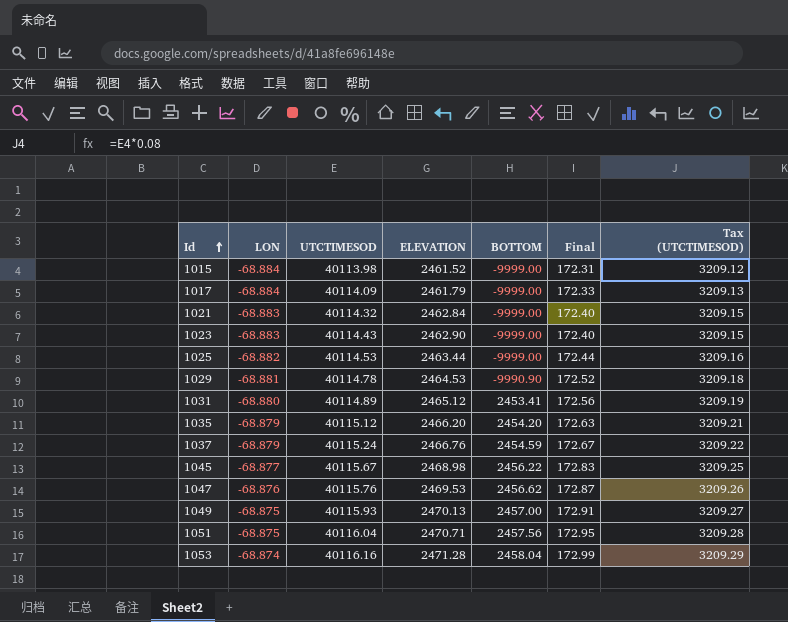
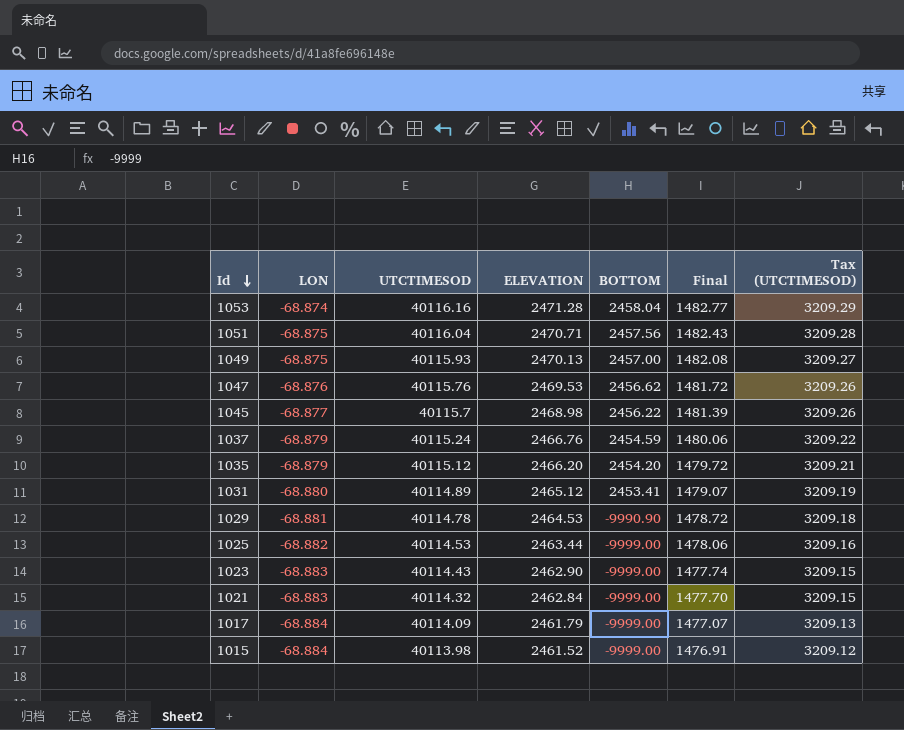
row order: Id ascending -> Id descending
column Final | formula: [ELEVATION] * 0.07 -> [ELEVATION] * 0.6
1045 | UTCTIMESOD: 40115.67 -> 40115.7
1045 | Tax (UTCTIMESOD): 3209.25 -> 3209.26

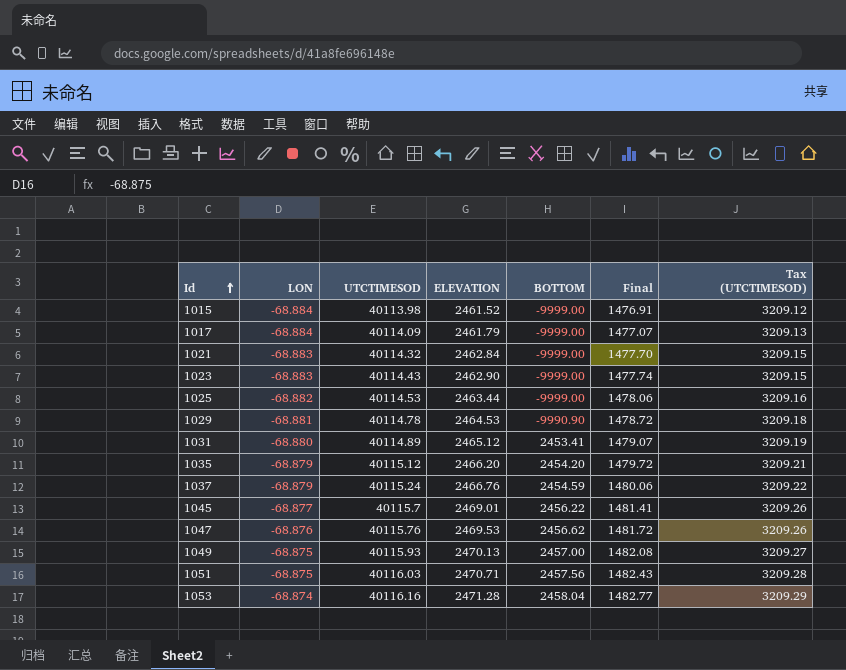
row order: Id descending -> Id ascending
1045 | ELEVATION: 2468.98 -> 2469.01
1045 | Final: 1481.39 -> 1481.41
1051 | UTCTIMESOD: 40116.04 -> 40116.03

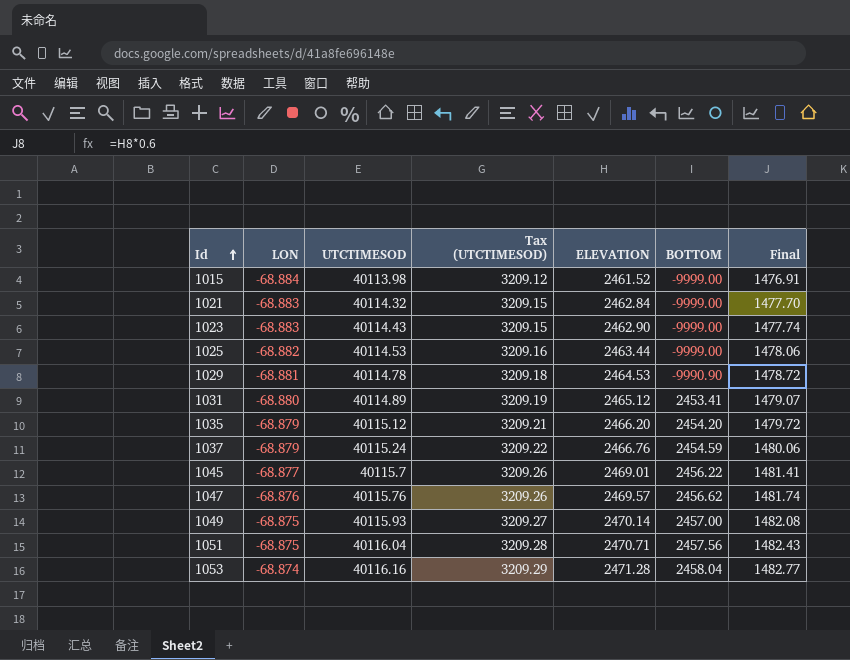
column Tax (UTCTIMESOD) | position: 7 -> 4
row 1017: -68.884 | 40114.09 | 2461.79 | -9999.00 | 1477.07 | 3209.13 -> none
1047 | ELEVATION: 2469.53 -> 2469.57
1047 | Final: 1481.72 -> 1481.74
1049 | ELEVATION: 2470.13 -> 2470.14
1051 | UTCTIMESOD: 40116.03 -> 40116.04

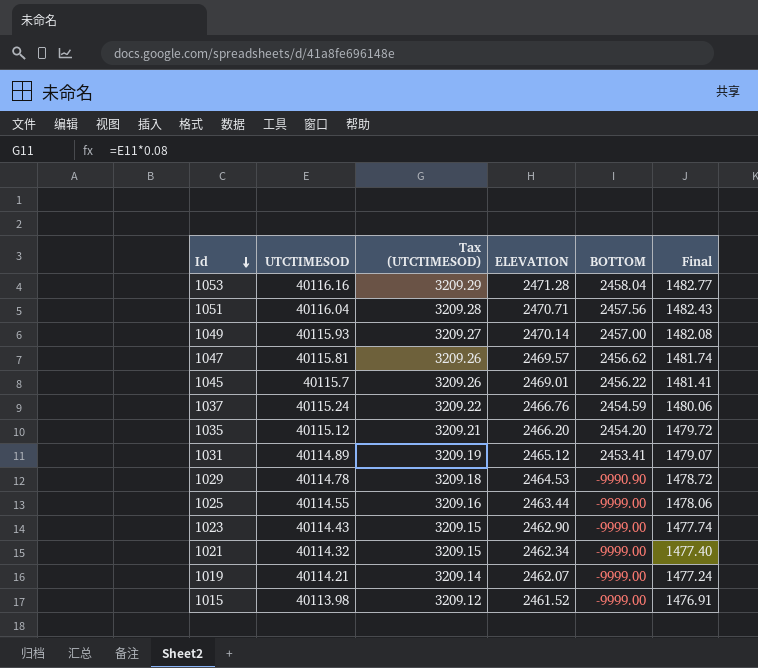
row order: Id ascending -> Id descending
column LON | position: 2 -> none
1047 | UTCTIMESOD: 40115.76 -> 40115.81
1025 | UTCTIMESOD: 40114.53 -> 40114.55
1021 | ELEVATION: 2462.84 -> 2462.34
1021 | Final: 1477.70 -> 1477.40
row 1019: none -> 40114.21 | 3209.14 | 2462.07 | -9999.00 | 1477.24

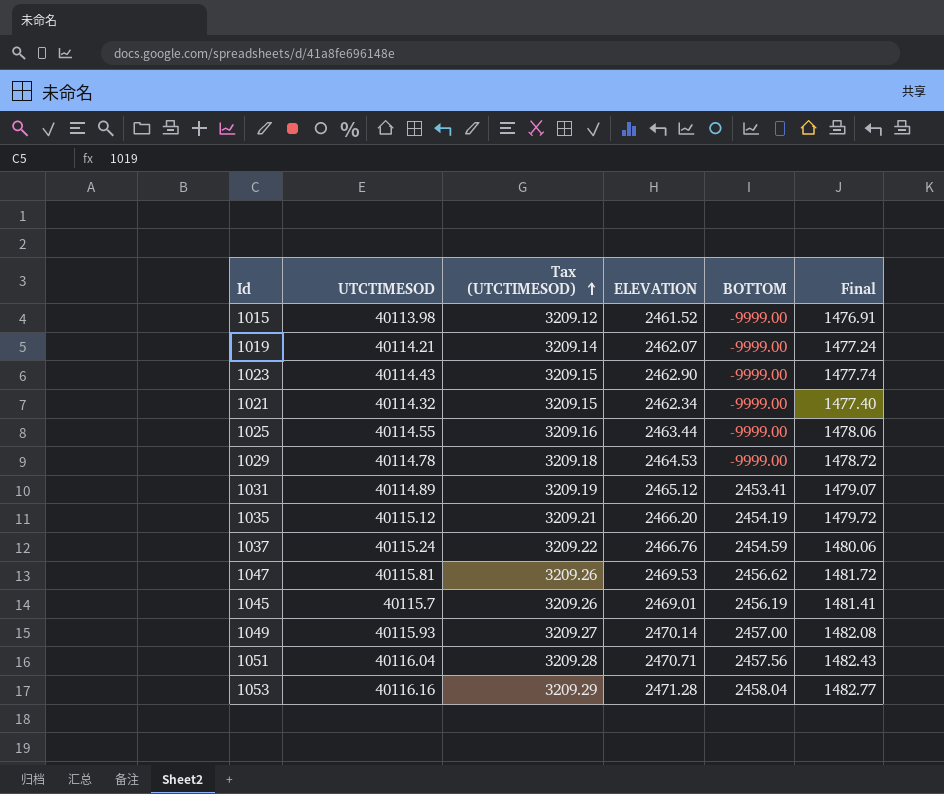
row order: Id descending -> Tax (UTCTIMESOD) ascending
1029 | BOTTOM: -9990.90 -> -9999.00
1035 | BOTTOM: 2454.20 -> 2454.19
1047 | ELEVATION: 2469.57 -> 2469.53
1047 | Final: 1481.74 -> 1481.72
1045 | BOTTOM: 2456.22 -> 2456.19

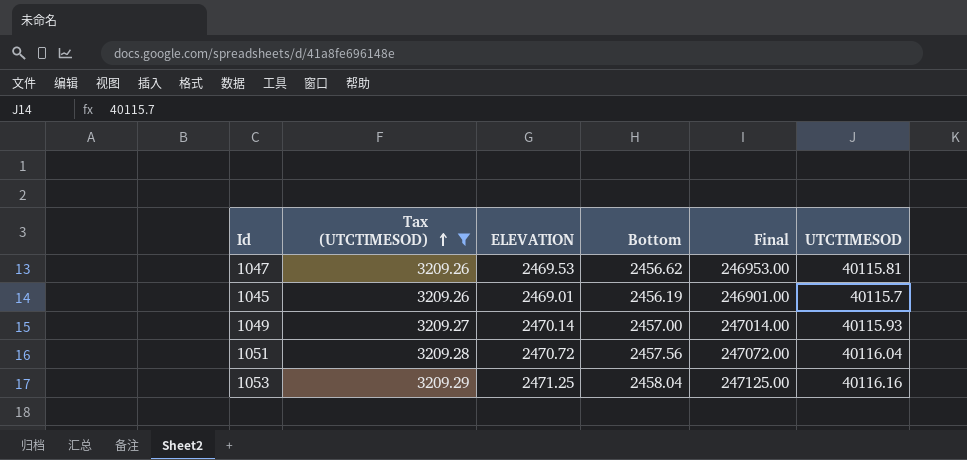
filter: none -> Tax (UTCTIMESOD) >= 3209.26
column name: BOTTOM -> Bottom
column Final | formula: [ELEVATION] * 0.6 -> [ELEVATION] * 100
column UTCTIMESOD | position: 2 -> 6
1051 | ELEVATION: 2470.71 -> 2470.72
1053 | ELEVATION: 2471.28 -> 2471.25

